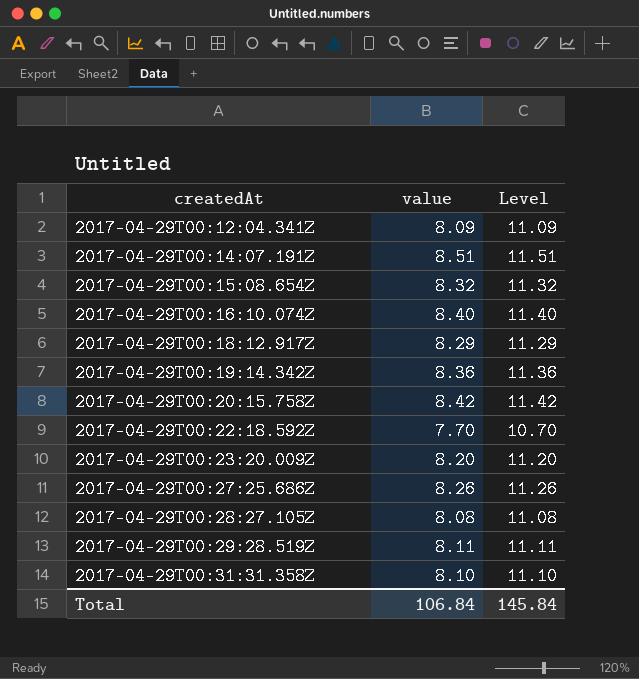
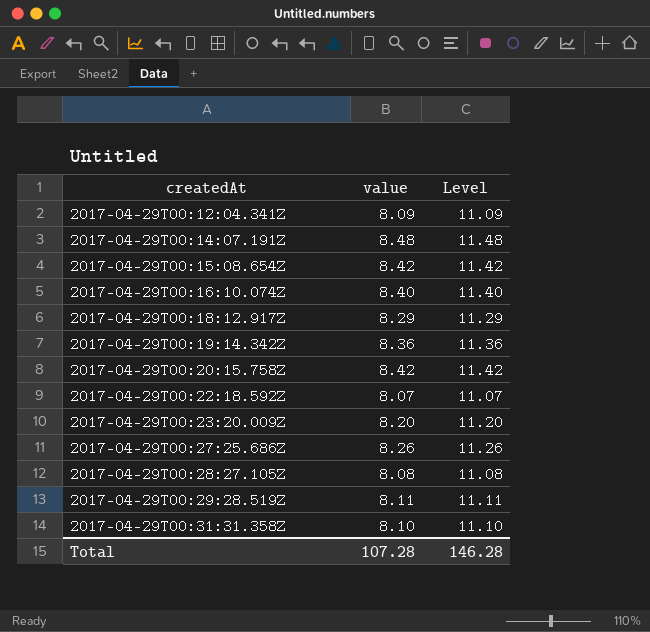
2017-04-29T00:14:07.191Z | value: 8.51 -> 8.48
2017-04-29T00:14:07.191Z | Level: 11.51 -> 11.48
2017-04-29T00:15:08.654Z | value: 8.32 -> 8.42
2017-04-29T00:15:08.654Z | Level: 11.32 -> 11.42
2017-04-29T00:22:18.592Z | value: 7.70 -> 8.07
2017-04-29T00:22:18.592Z | Level: 10.70 -> 11.07
Total | value: 106.84 -> 107.28
Total | Level: 145.84 -> 146.28

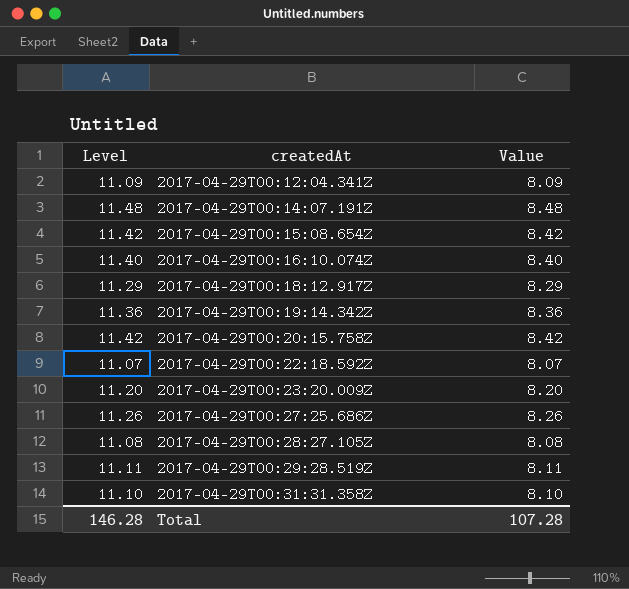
column Level | position: 3 -> 1
column name: value -> Value

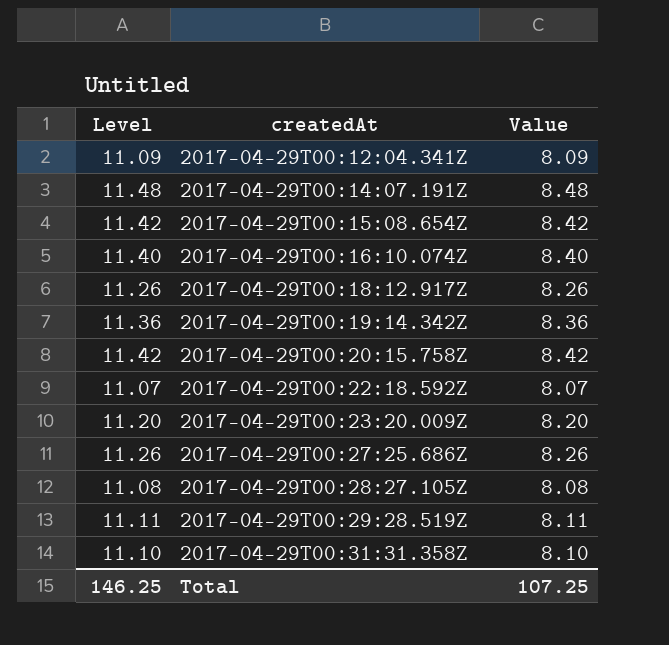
2017-04-29T00:18:12.917Z | Level: 11.29 -> 11.26
2017-04-29T00:18:12.917Z | Value: 8.29 -> 8.26
Total | Level: 146.28 -> 146.25
Total | Value: 107.28 -> 107.25

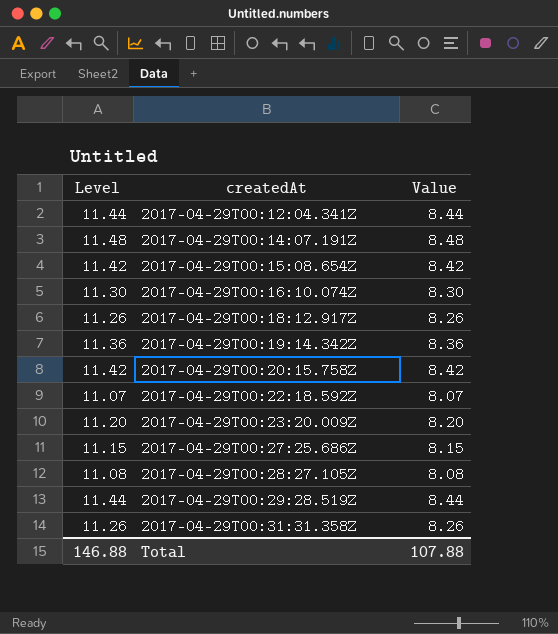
2017-04-29T00:12:04.341Z | Level: 11.09 -> 11.44
2017-04-29T00:12:04.341Z | Value: 8.09 -> 8.44
2017-04-29T00:16:10.074Z | Level: 11.40 -> 11.30
2017-04-29T00:16:10.074Z | Value: 8.40 -> 8.30
2017-04-29T00:27:25.686Z | Level: 11.26 -> 11.15
2017-04-29T00:27:25.686Z | Value: 8.26 -> 8.15
2017-04-29T00:29:28.519Z | Level: 11.11 -> 11.44
2017-04-29T00:29:28.519Z | Value: 8.11 -> 8.44
2017-04-29T00:31:31.358Z | Level: 11.10 -> 11.26
2017-04-29T00:31:31.358Z | Value: 8.10 -> 8.26
Total | Level: 146.25 -> 146.88
Total | Value: 107.25 -> 107.88

